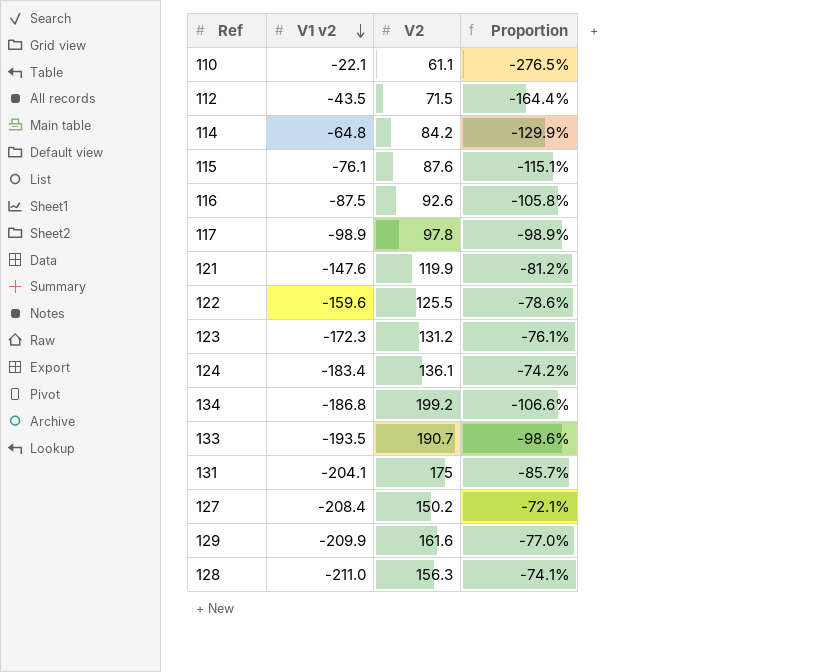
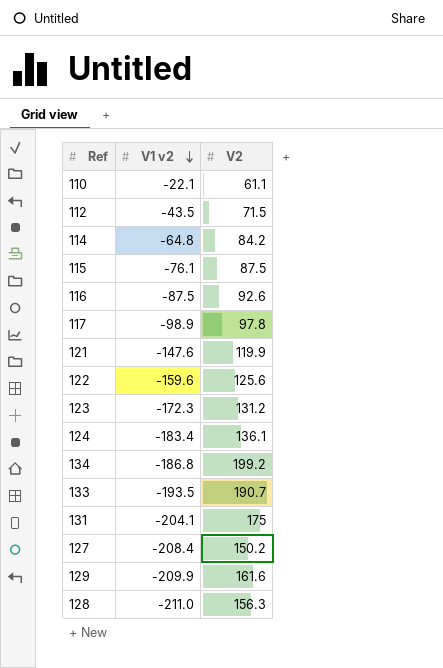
column Proportion | formula: [V2] / [V1 v2] -> none
115 | V2: 87.6 -> 87.5
122 | V2: 125.5 -> 125.6

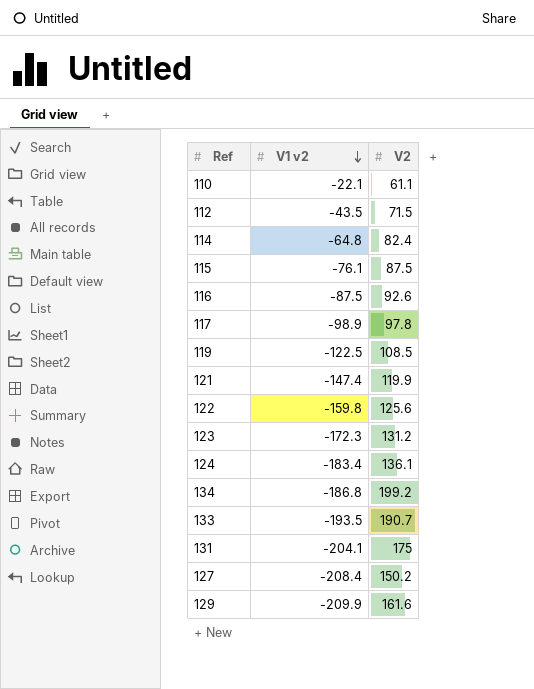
row 128: -211.0 | 156.3 -> none
114 | V2: 84.2 -> 82.4
row 119: none -> -122.5 | 108.5
121 | V1 v2: -147.6 -> -147.4
122 | V1 v2: -159.6 -> -159.8

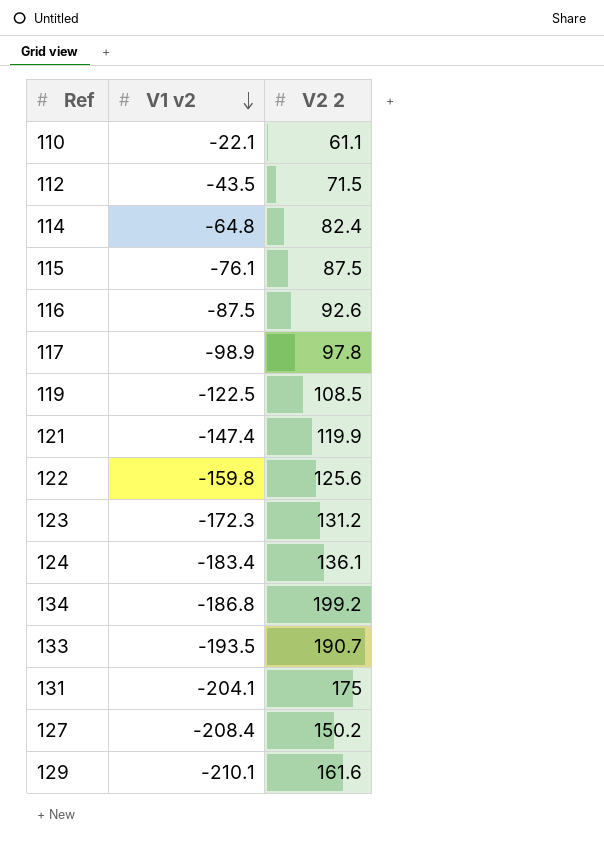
column name: V2 -> V2 2
129 | V1 v2: -209.9 -> -210.1

